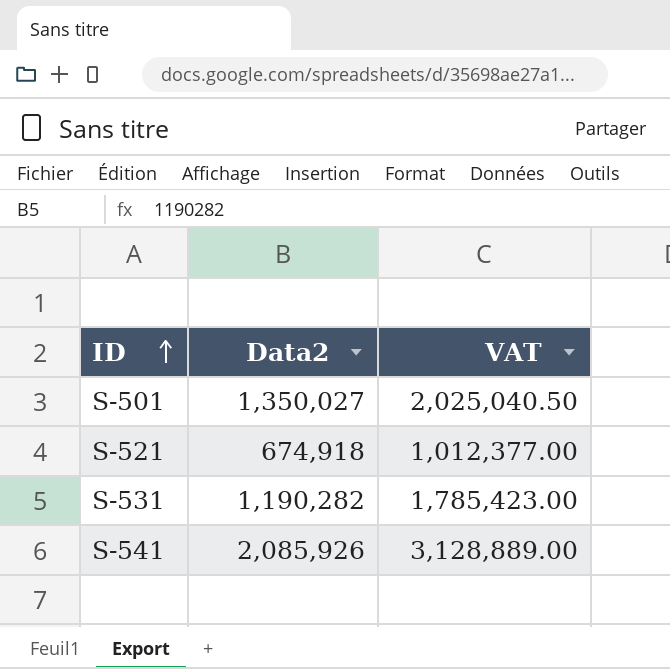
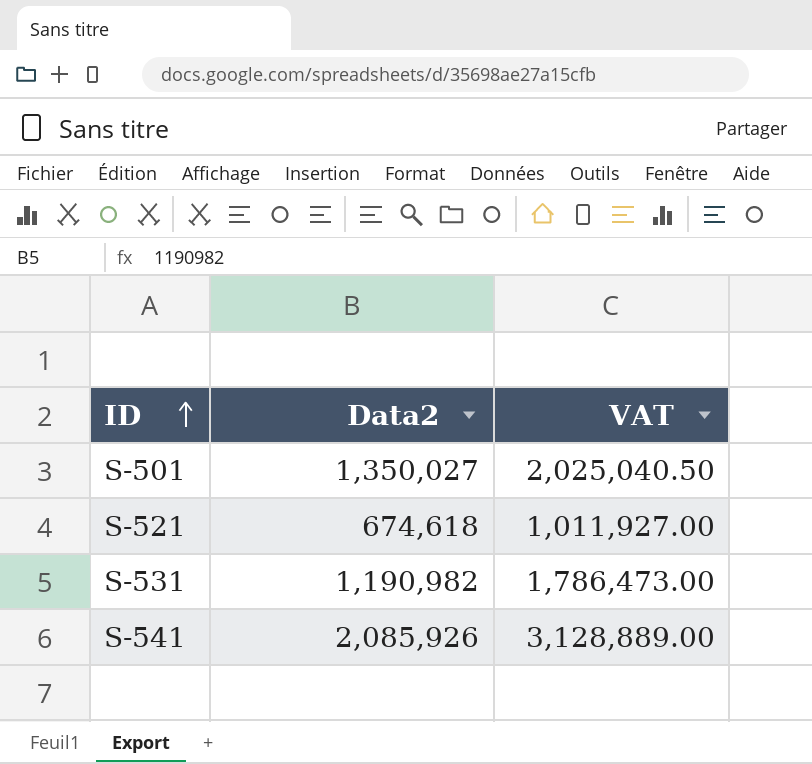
S-521 | Data2: 674,918 -> 674,618
S-521 | VAT: 1,012,377.00 -> 1,011,927.00
S-531 | Data2: 1,190,282 -> 1,190,982
S-531 | VAT: 1,785,423.00 -> 1,786,473.00

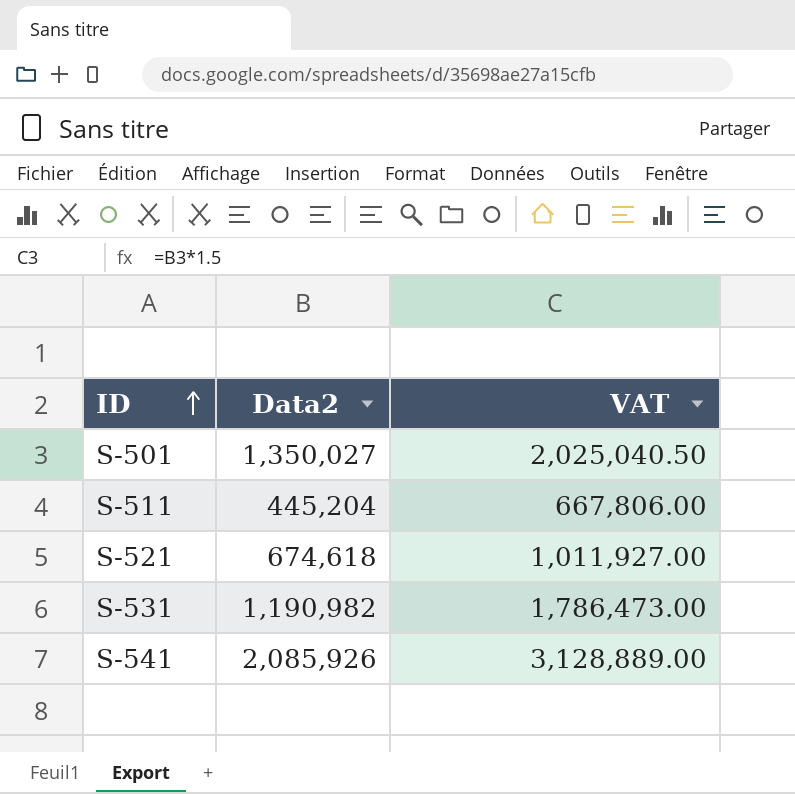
row S-511: none -> 445,204 | 667,806.00

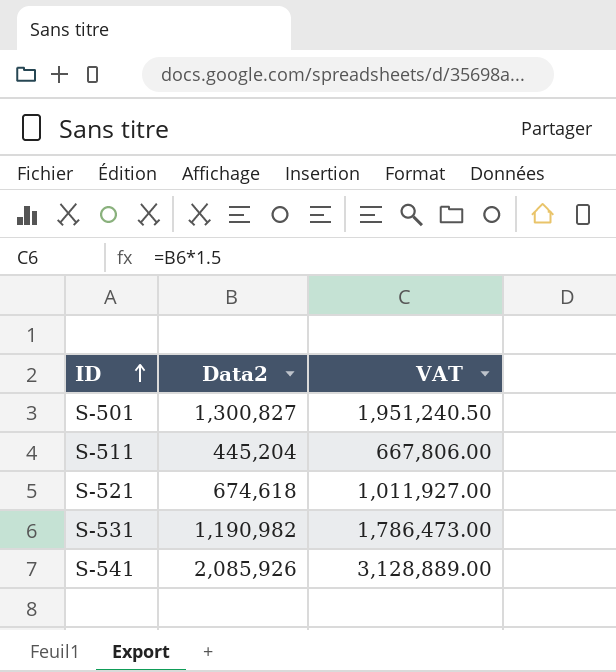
S-501 | Data2: 1,350,027 -> 1,300,827
S-501 | VAT: 2,025,040.50 -> 1,951,240.50

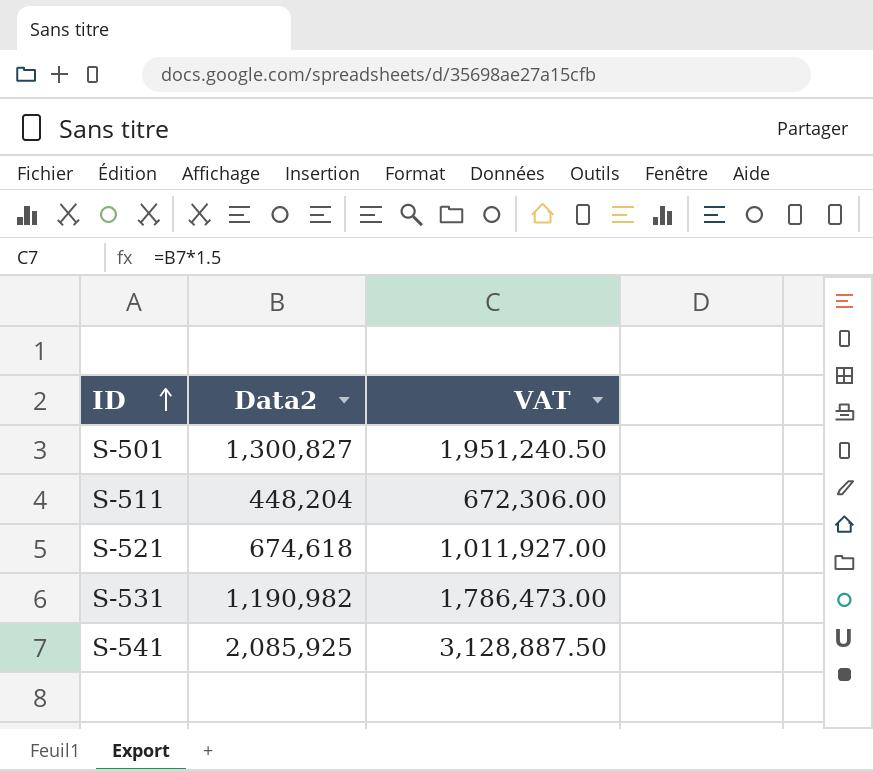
S-511 | Data2: 445,204 -> 448,204
S-511 | VAT: 667,806.00 -> 672,306.00
S-541 | Data2: 2,085,926 -> 2,085,925
S-541 | VAT: 3,128,889.00 -> 3,128,887.50

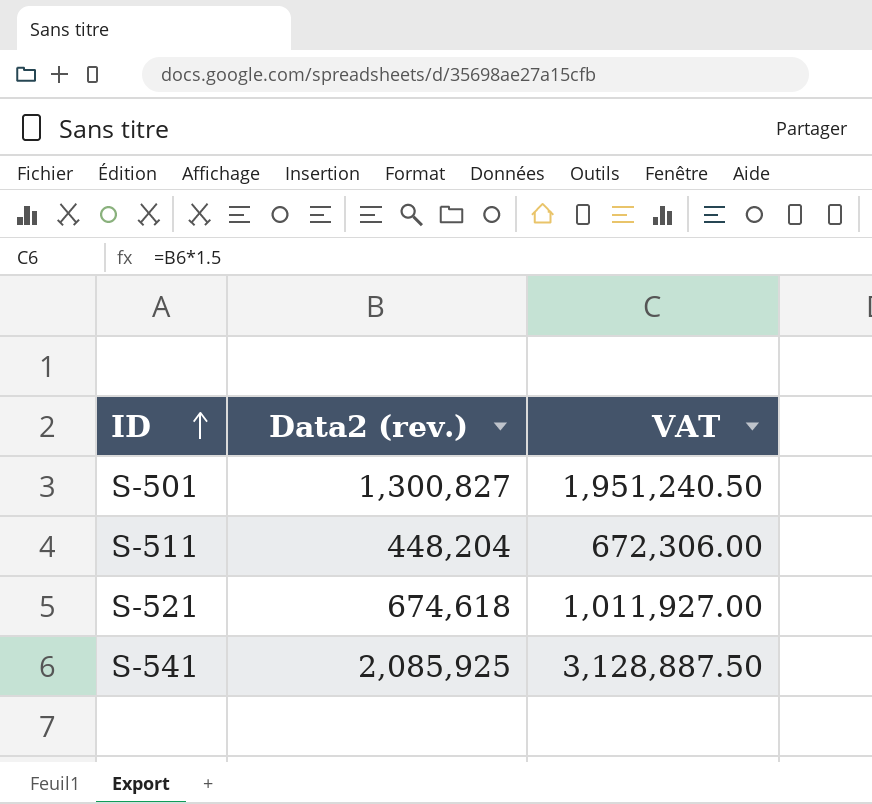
column name: Data2 -> Data2 (rev.)
row S-531: 1,190,982 | 1,786,473.00 -> none

